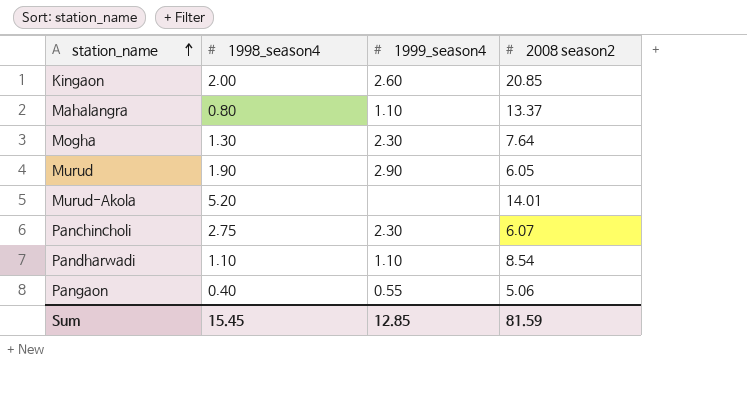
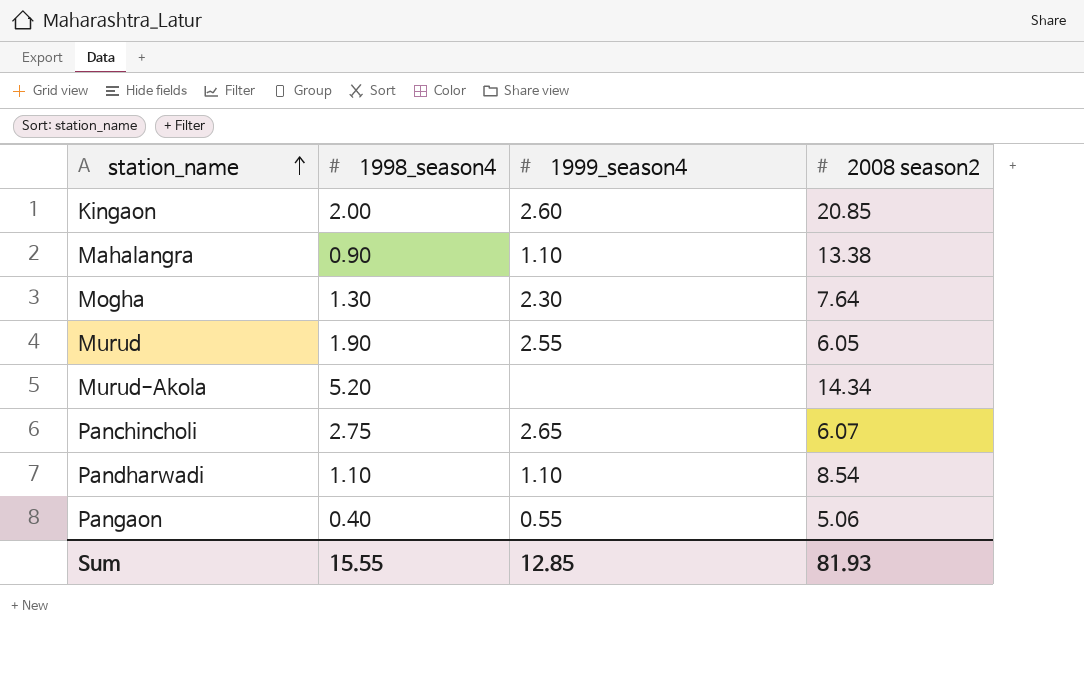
Mahalangra | 1998_season4: 0.80 -> 0.90
Mahalangra | 2008 season2: 13.37 -> 13.38
Murud | 1999_season4: 2.90 -> 2.55
Murud-Akola | 2008 season2: 14.01 -> 14.34
Panchincholi | 1999_season4: 2.30 -> 2.65
Sum | 1998_season4: 15.45 -> 15.55
Sum | 2008 season2: 81.59 -> 81.93

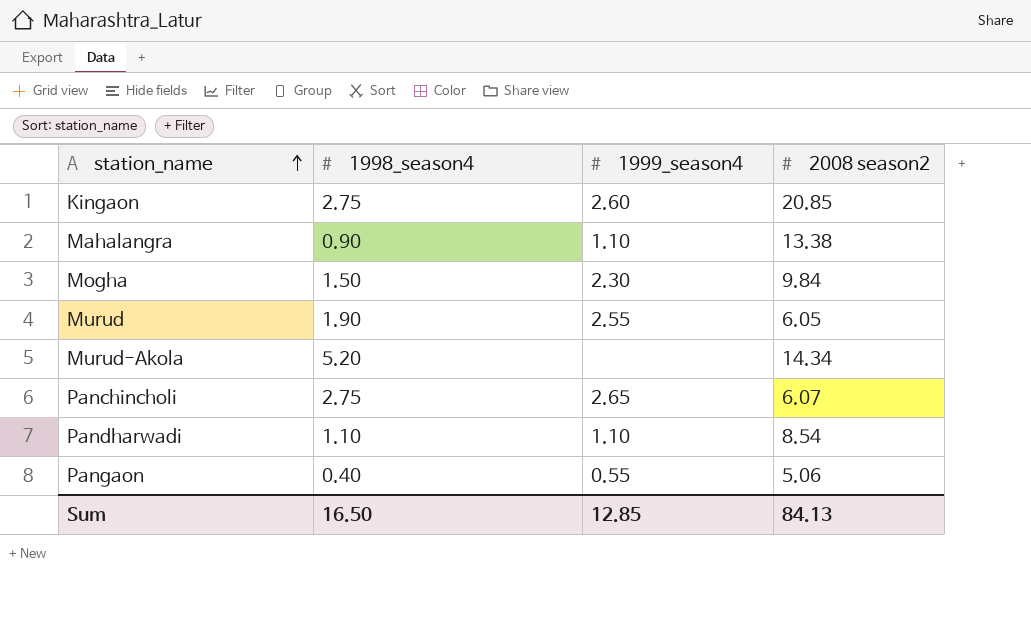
Kingaon | 1998_season4: 2.00 -> 2.75
Mogha | 1998_season4: 1.30 -> 1.50
Mogha | 2008 season2: 7.64 -> 9.84
Sum | 1998_season4: 15.55 -> 16.50
Sum | 2008 season2: 81.93 -> 84.13

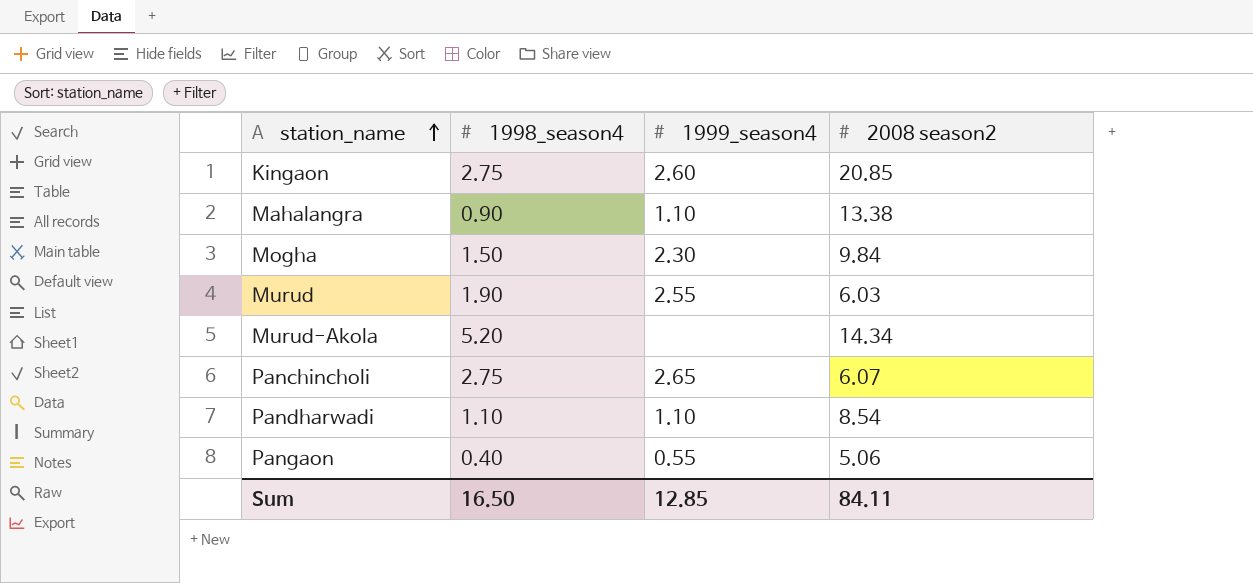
Murud | 2008 season2: 6.05 -> 6.03
Sum | 2008 season2: 84.13 -> 84.11

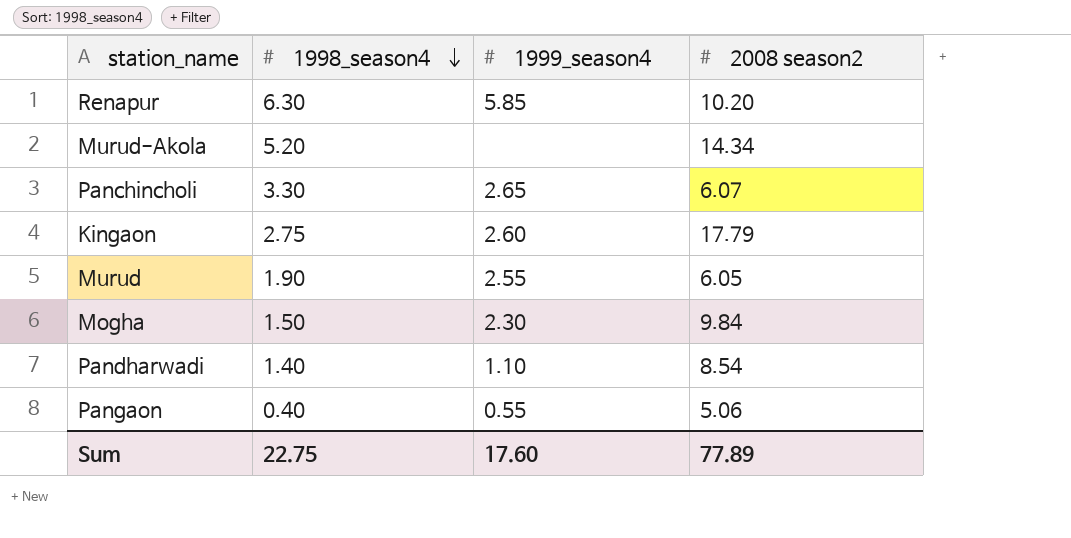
row order: station_name ascending -> 1998_season4 descending
row Mahalangra: 0.90 | 1.10 | 13.38 -> none
row Renapur: none -> 6.30 | 5.85 | 10.20
Panchincholi | 1998_season4: 2.75 -> 3.30
Kingaon | 2008 season2: 20.85 -> 17.79
Murud | 2008 season2: 6.03 -> 6.05
Pandharwadi | 1998_season4: 1.10 -> 1.40
Sum | 1998_season4: 16.50 -> 22.75
Sum | 1999_season4: 12.85 -> 17.60
Sum | 2008 season2: 84.11 -> 77.89

